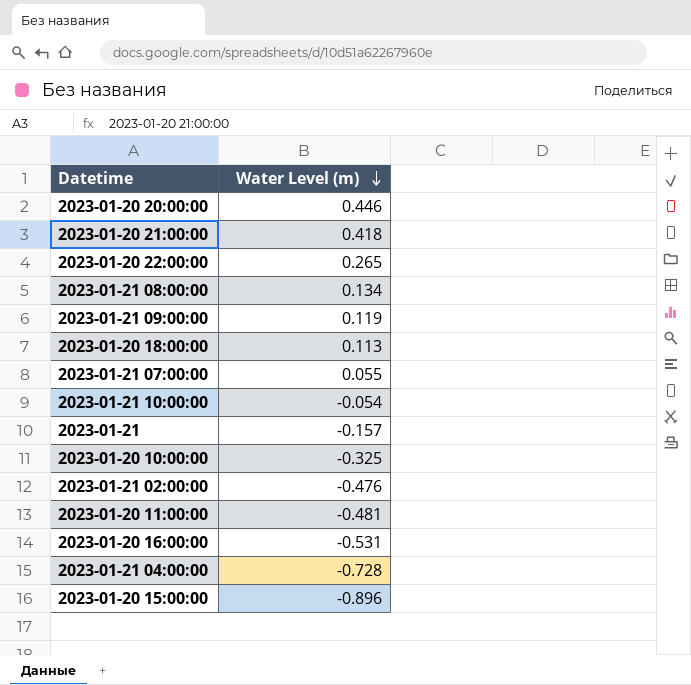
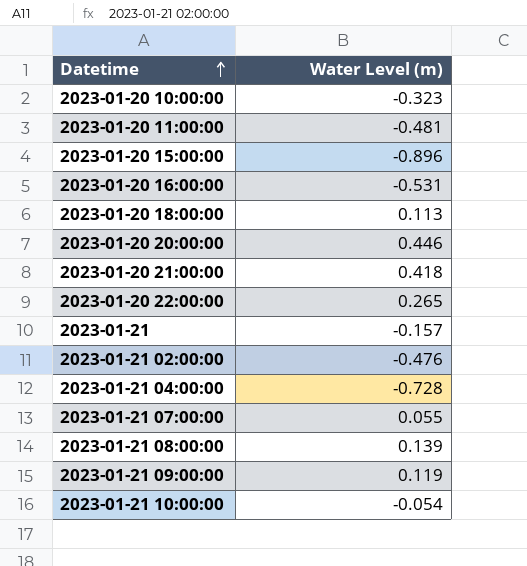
row order: Water Level (m) descending -> Datetime ascending
2023-01-20 10:00:00 | Water Level (m): -0.325 -> -0.323
2023-01-21 08:00:00 | Water Level (m): 0.134 -> 0.139

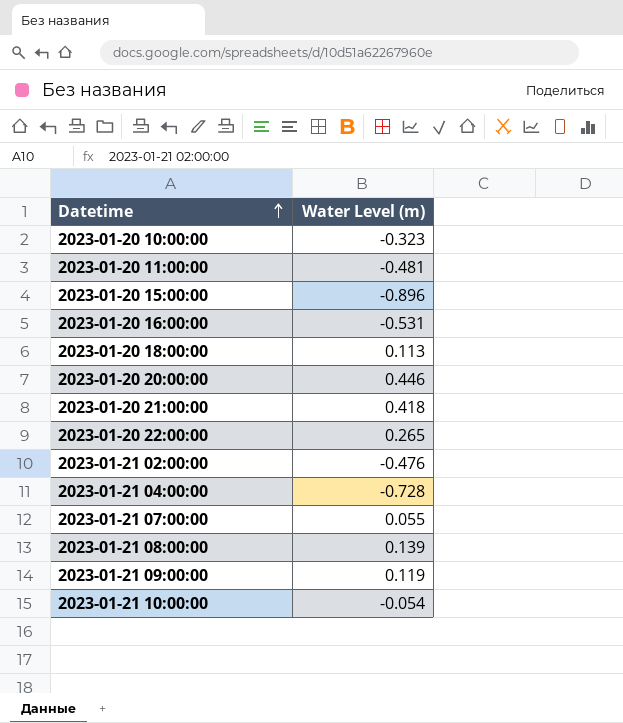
row 2023-01-21: -0.157 -> none

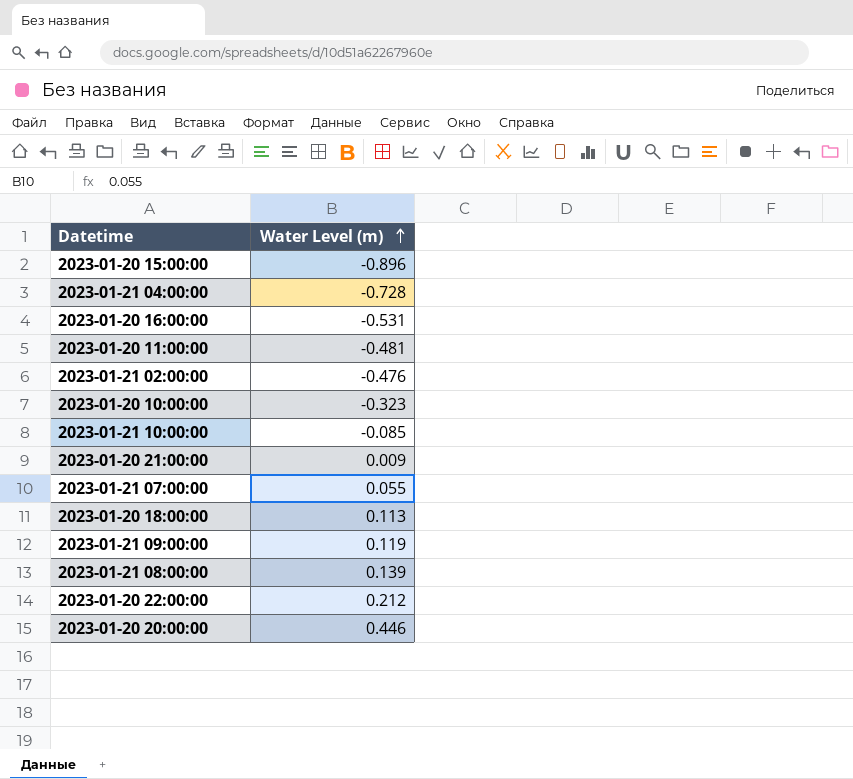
row order: Datetime ascending -> Water Level (m) ascending
2023-01-21 10:00:00 | Water Level (m): -0.054 -> -0.085
2023-01-20 21:00:00 | Water Level (m): 0.418 -> 0.009
2023-01-20 22:00:00 | Water Level (m): 0.265 -> 0.212

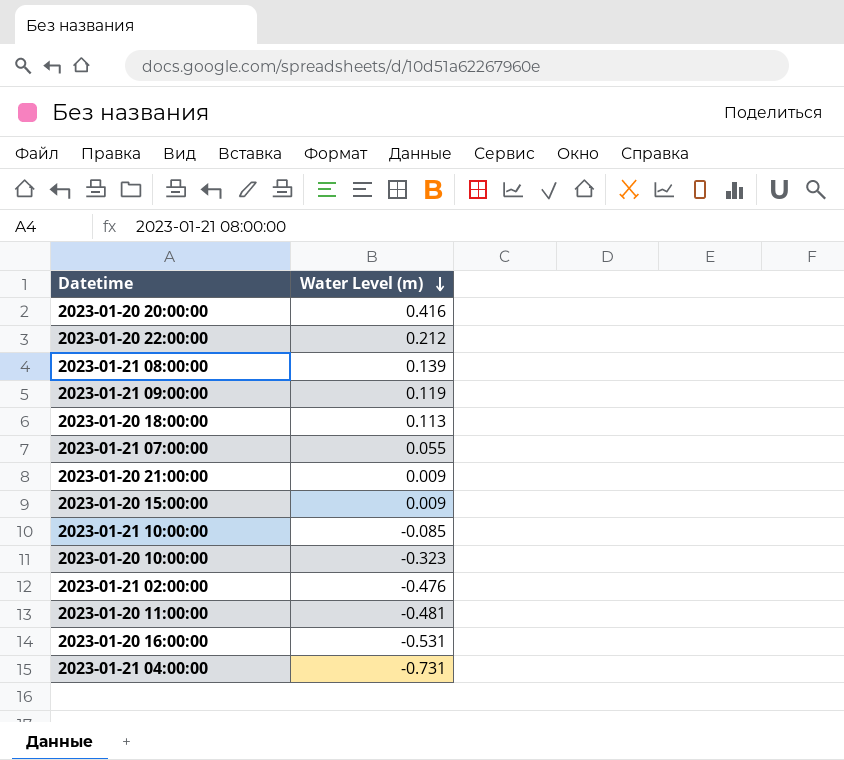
row order: Water Level (m) ascending -> Water Level (m) descending
2023-01-20 20:00:00 | Water Level (m): 0.446 -> 0.416
2023-01-20 15:00:00 | Water Level (m): -0.896 -> 0.009
2023-01-21 04:00:00 | Water Level (m): -0.728 -> -0.731

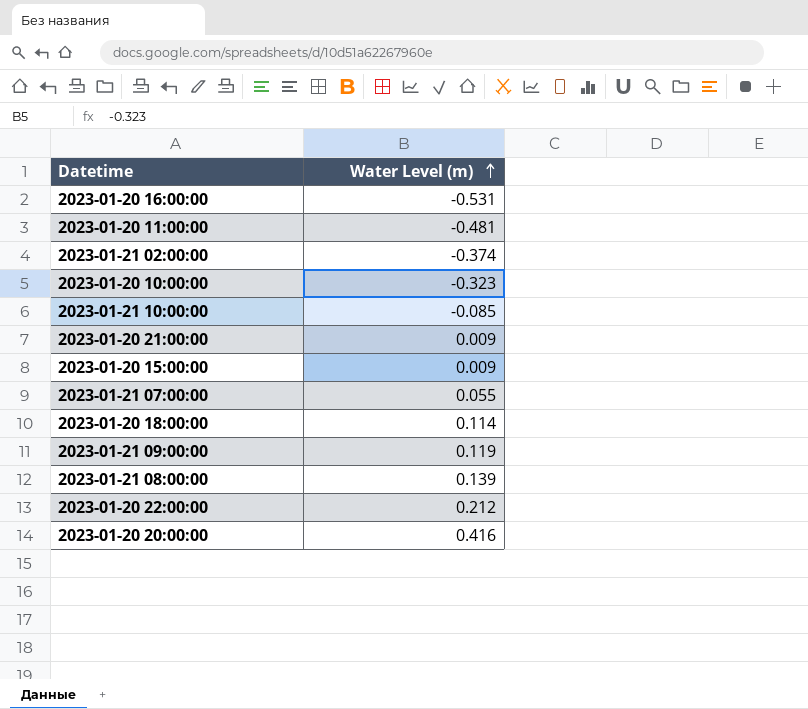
row order: Water Level (m) descending -> Water Level (m) ascending
row 2023-01-21 04:00:00: -0.731 -> none
2023-01-21 02:00:00 | Water Level (m): -0.476 -> -0.374
2023-01-20 18:00:00 | Water Level (m): 0.113 -> 0.114

